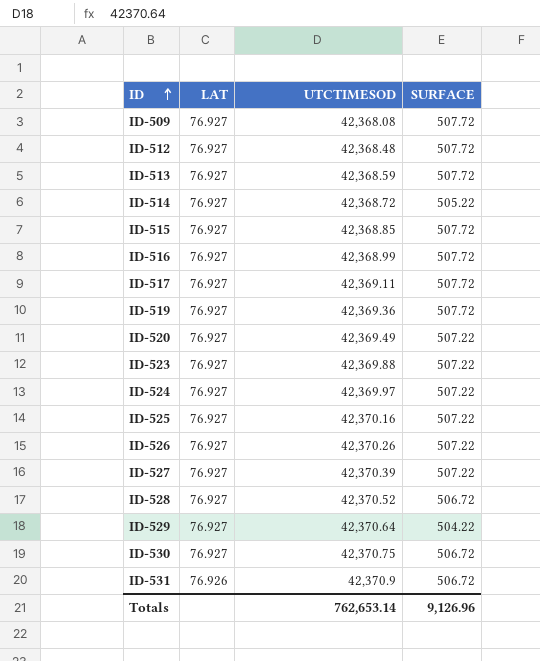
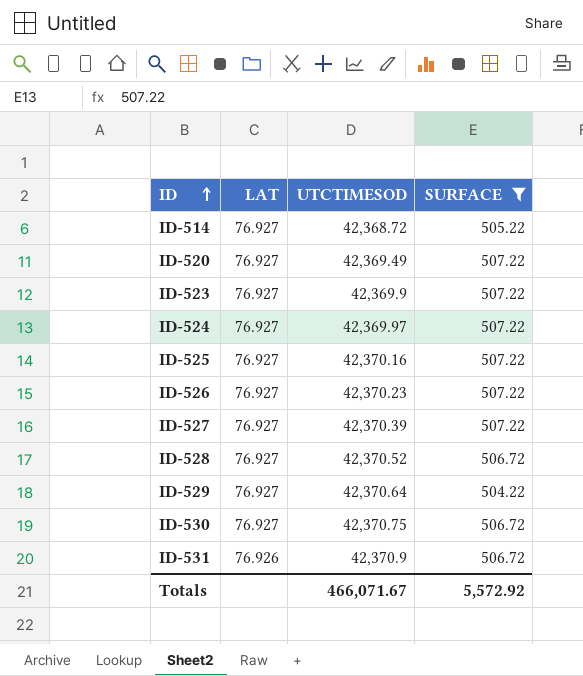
filter: none -> SURFACE != 507.72
ID-523 | UTCTIMESOD: 42,369.88 -> 42,369.9
ID-526 | UTCTIMESOD: 42,370.26 -> 42,370.23
Totals | UTCTIMESOD: 762,653.14 -> 466,071.67
Totals | SURFACE: 9,126.96 -> 5,572.92

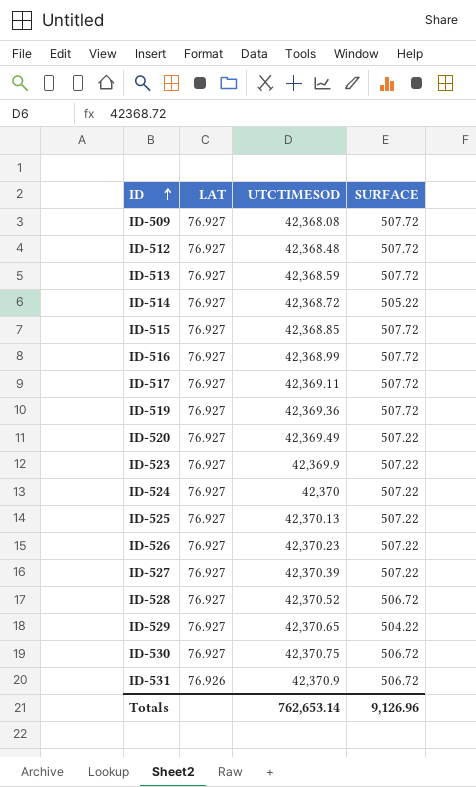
filter: SURFACE != 507.72 -> none
ID-524 | UTCTIMESOD: 42,369.97 -> 42,370
ID-525 | UTCTIMESOD: 42,370.16 -> 42,370.13
ID-529 | UTCTIMESOD: 42,370.64 -> 42,370.65
Totals | UTCTIMESOD: 466,071.67 -> 762,653.14
Totals | SURFACE: 5,572.92 -> 9,126.96

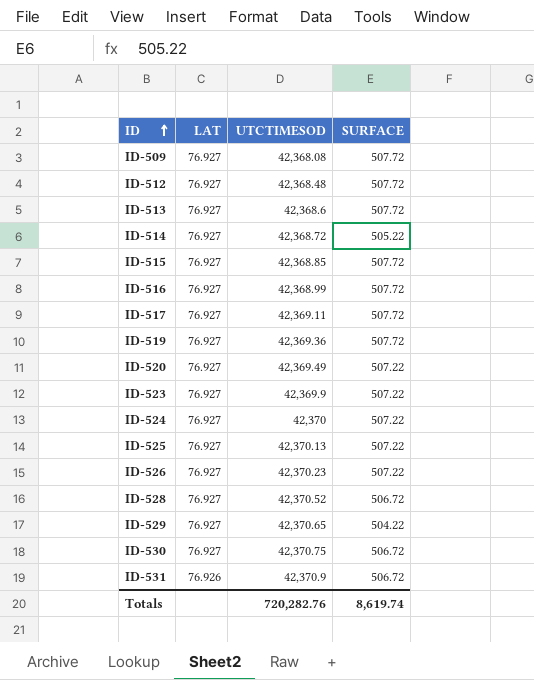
row ID-527: 76.927 | 42,370.39 | 507.22 -> none
ID-513 | UTCTIMESOD: 42,368.59 -> 42,368.6
Totals | UTCTIMESOD: 762,653.14 -> 720,282.76
Totals | SURFACE: 9,126.96 -> 8,619.74

